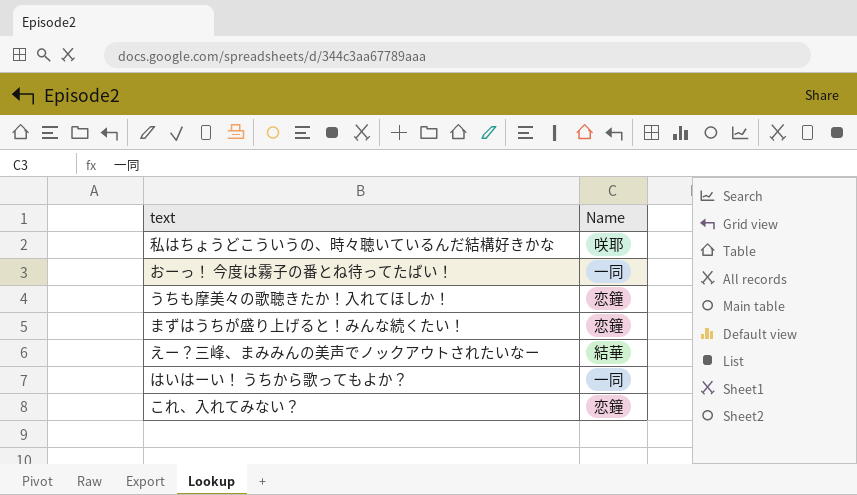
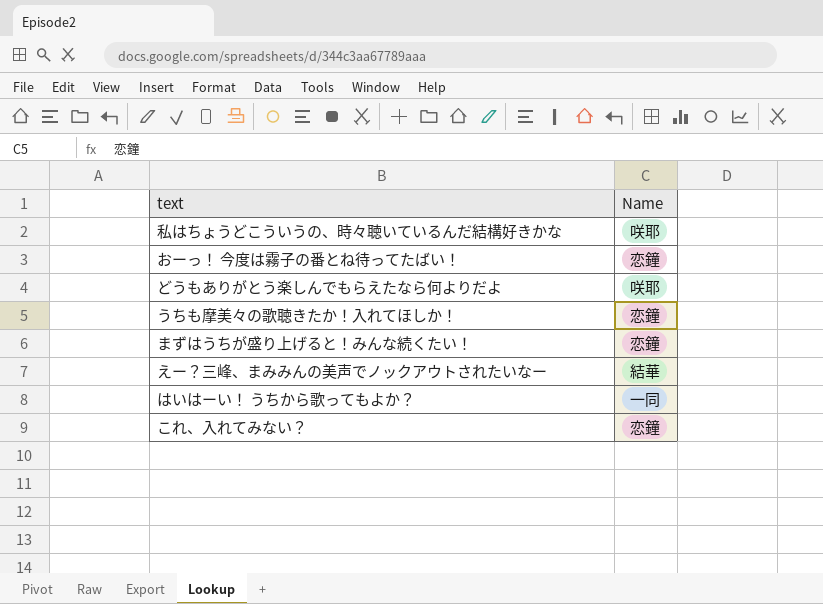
おーっ！ 今度は霧子の番とね待ってたばい！ | Name: 一同 -> 恋鐘
row どうもありがとう楽しんでもらえたなら何よりだよ: none -> 咲耶

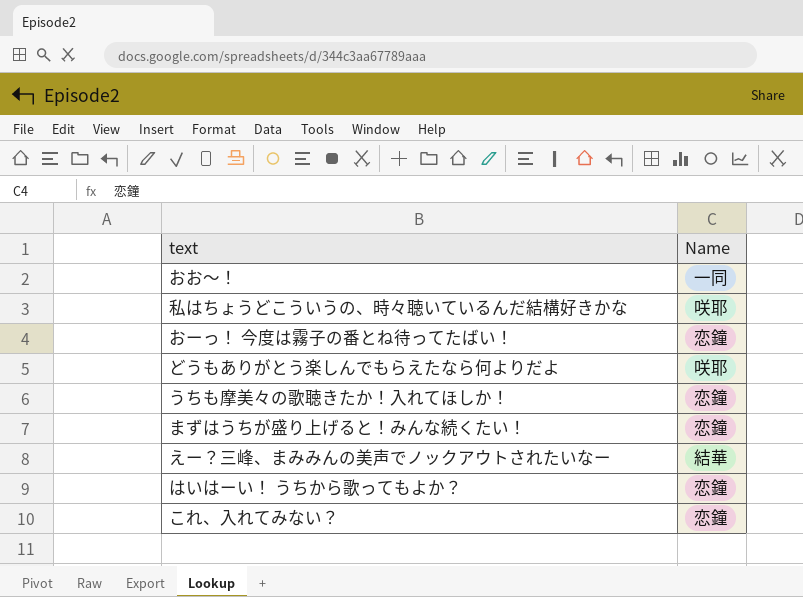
row おお～！: none -> 一同
はいはーい！ うちから歌ってもよか？ | Name: 一同 -> 恋鐘

